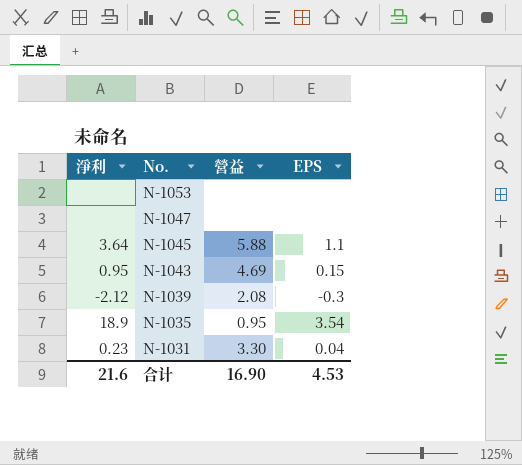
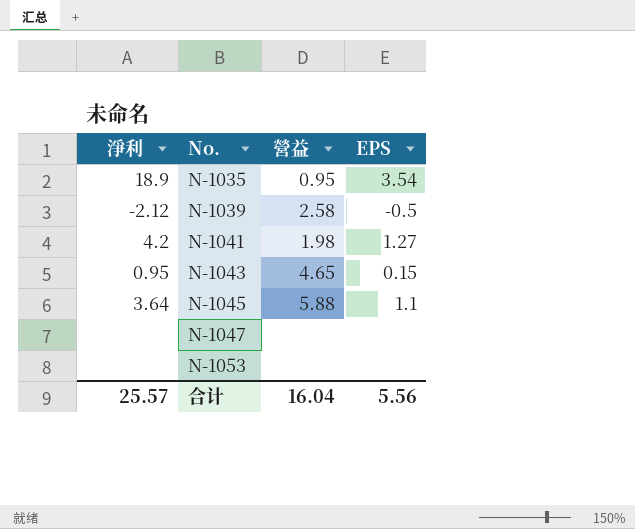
row order: No. descending -> No. ascending
row N-1031: 0.23 | 3.30 | 0.04 -> none
N-1039 | 營益: 2.08 -> 2.58
N-1039 | EPS: -0.3 -> -0.5
row N-1041: none -> 4.2 | 1.98 | 1.27
N-1043 | 營益: 4.69 -> 4.65
合计 | 淨利: 21.6 -> 25.57
合计 | 營益: 16.90 -> 16.04
合计 | EPS: 4.53 -> 5.56

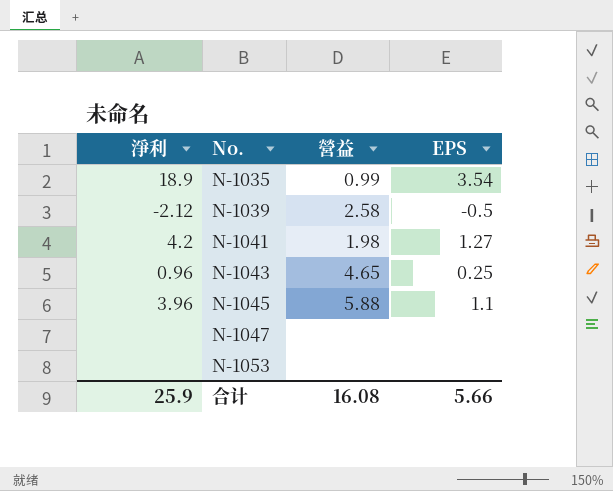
N-1035 | 營益: 0.95 -> 0.99
N-1043 | 淨利: 0.95 -> 0.96
N-1043 | EPS: 0.15 -> 0.25
N-1045 | 淨利: 3.64 -> 3.96
合计 | 淨利: 25.57 -> 25.9
合计 | 營益: 16.04 -> 16.08
合计 | EPS: 5.56 -> 5.66

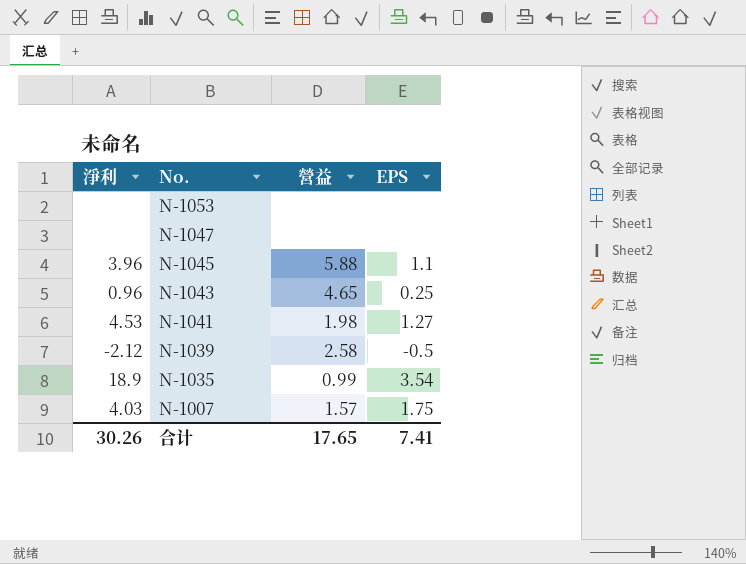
row order: No. ascending -> No. descending
N-1041 | 淨利: 4.2 -> 4.53
row N-1007: none -> 4.03 | 1.57 | 1.75
合计 | 淨利: 25.9 -> 30.26
合计 | 營益: 16.08 -> 17.65
合计 | EPS: 5.66 -> 7.41

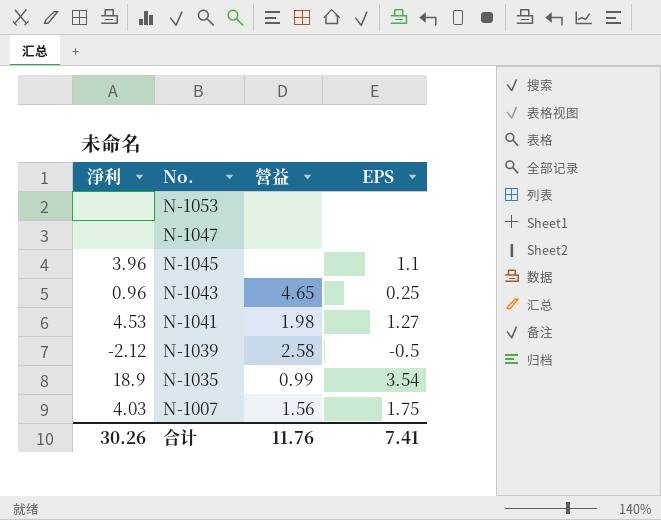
N-1045 | 營益: 5.88 -> none
N-1007 | 營益: 1.57 -> 1.56
合计 | 營益: 17.65 -> 11.76

